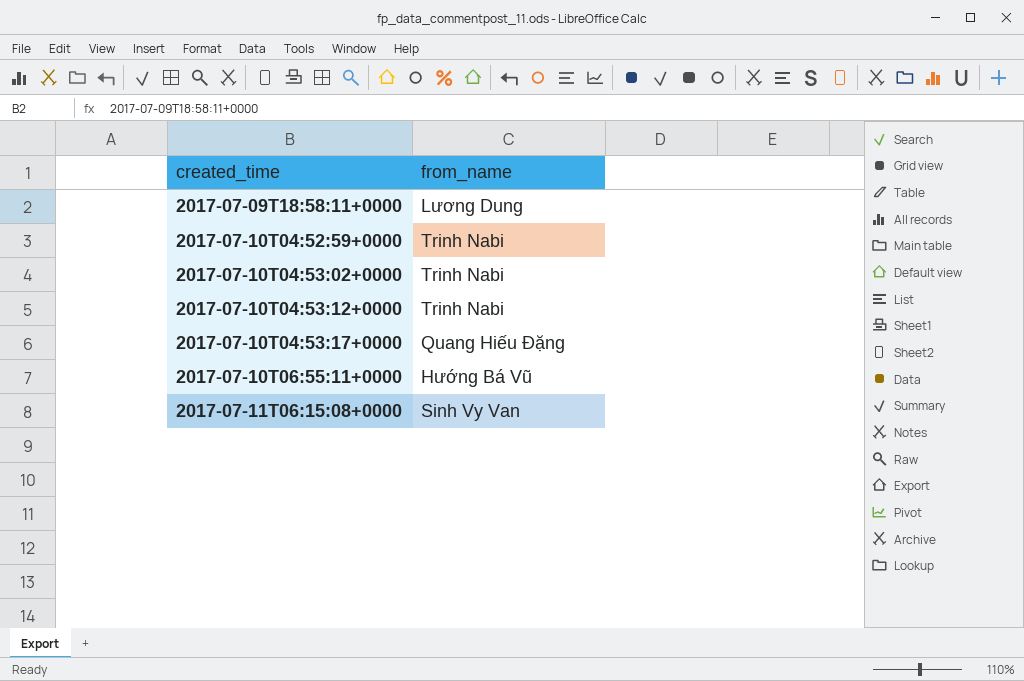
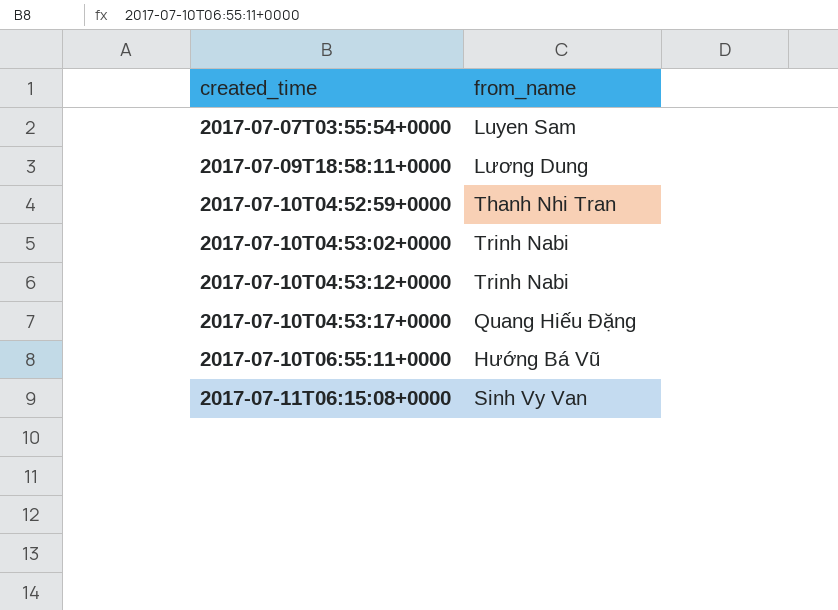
row 2017-07-07T03:55:54+0000: none -> Luyen Sam
2017-07-10T04:52:59+0000 | from_name: Trinh Nabi -> Thanh Nhi Tran

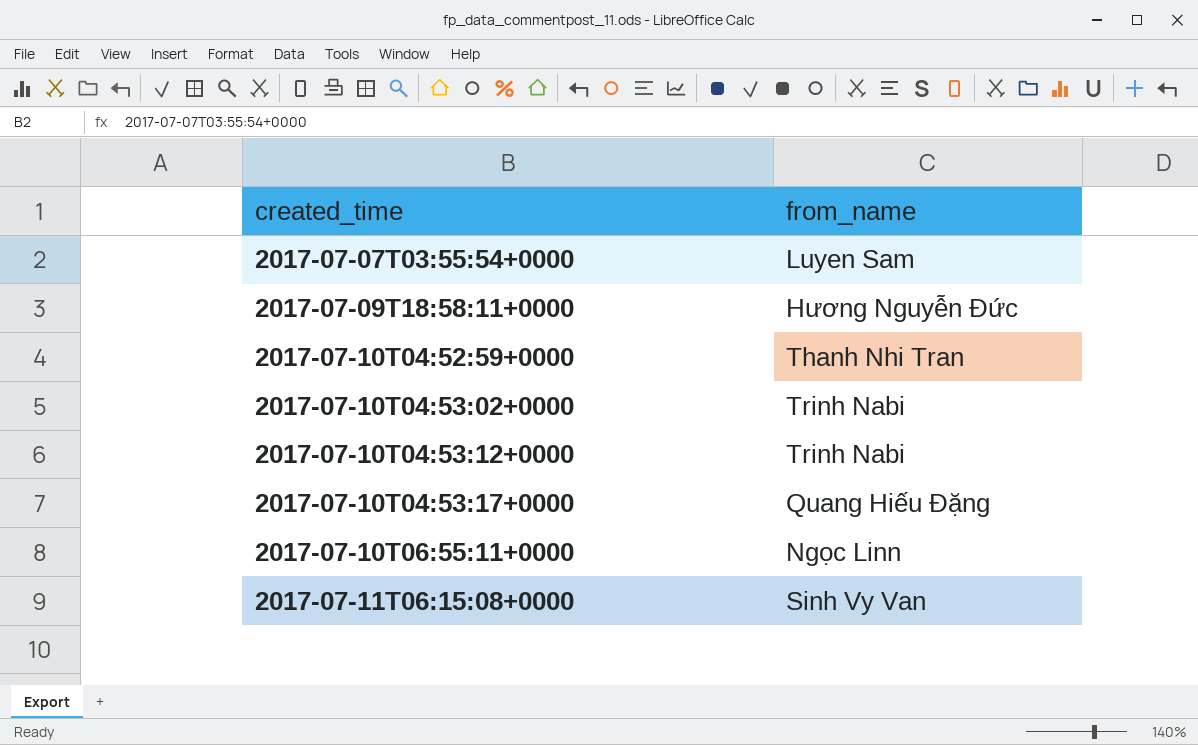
2017-07-09T18:58:11+0000 | from_name: Lương Dung -> Hương Nguyễn Đức
2017-07-10T06:55:11+0000 | from_name: Hướng Bá Vũ -> Ngọc Linn

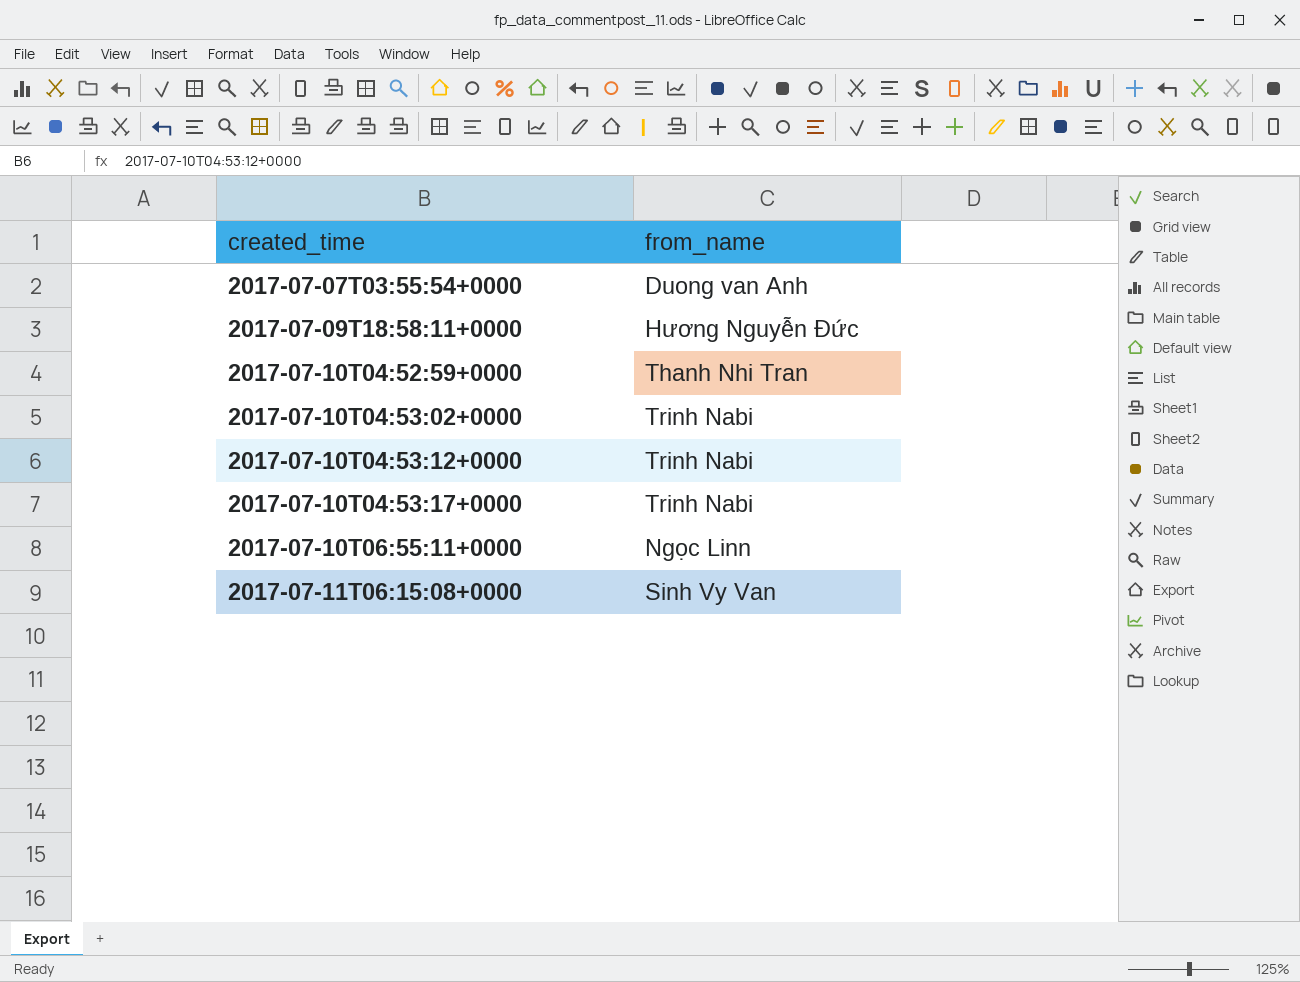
2017-07-07T03:55:54+0000 | from_name: Luyen Sam -> Duong van Anh
2017-07-10T04:53:17+0000 | from_name: Quang Hiếu Đặng -> Trinh Nabi

